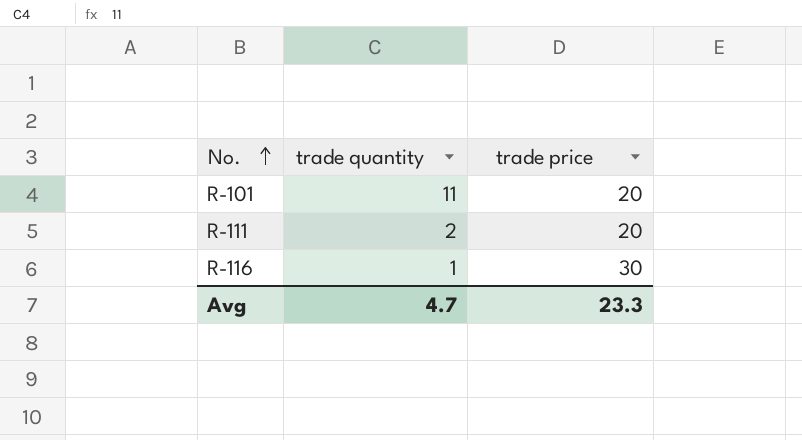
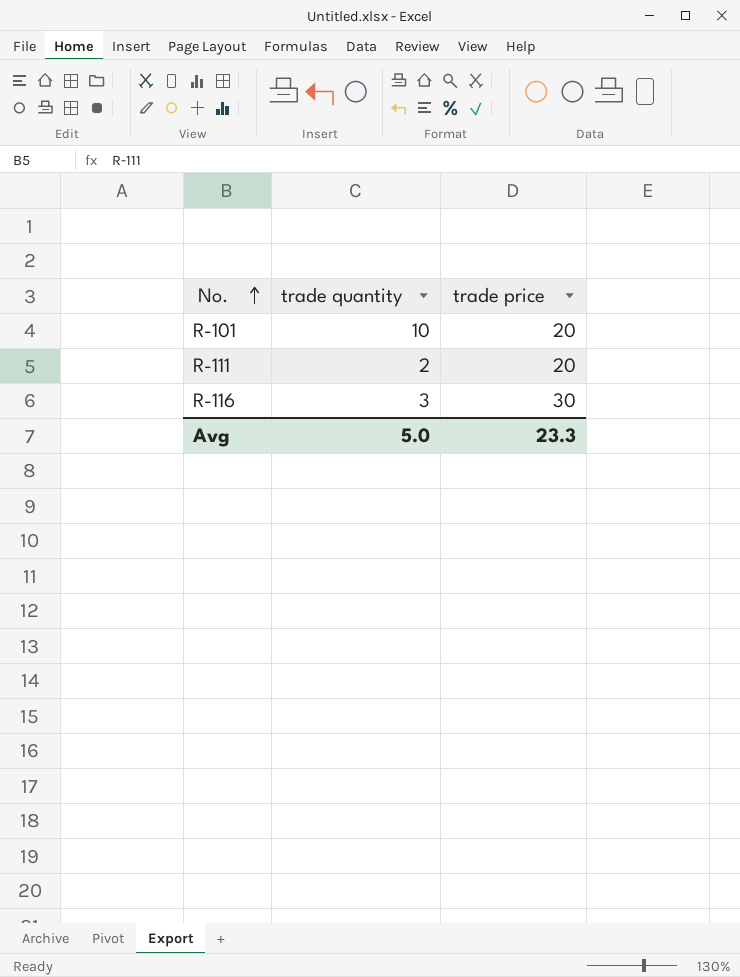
R-101 | trade quantity: 11 -> 10
R-116 | trade quantity: 1 -> 3
Avg | trade quantity: 4.7 -> 5.0

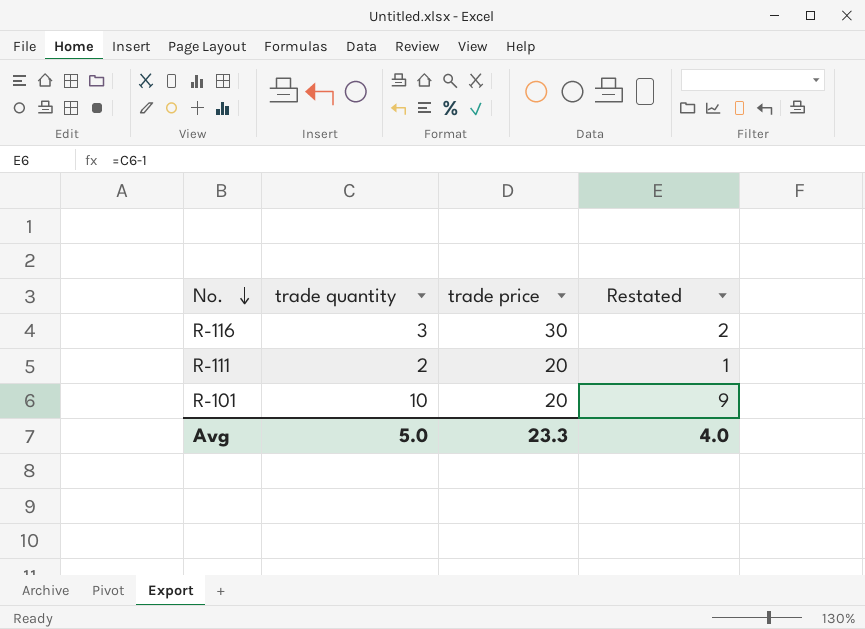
row order: No. ascending -> No. descending
column Restated | formula: none -> [trade quantity] - 1

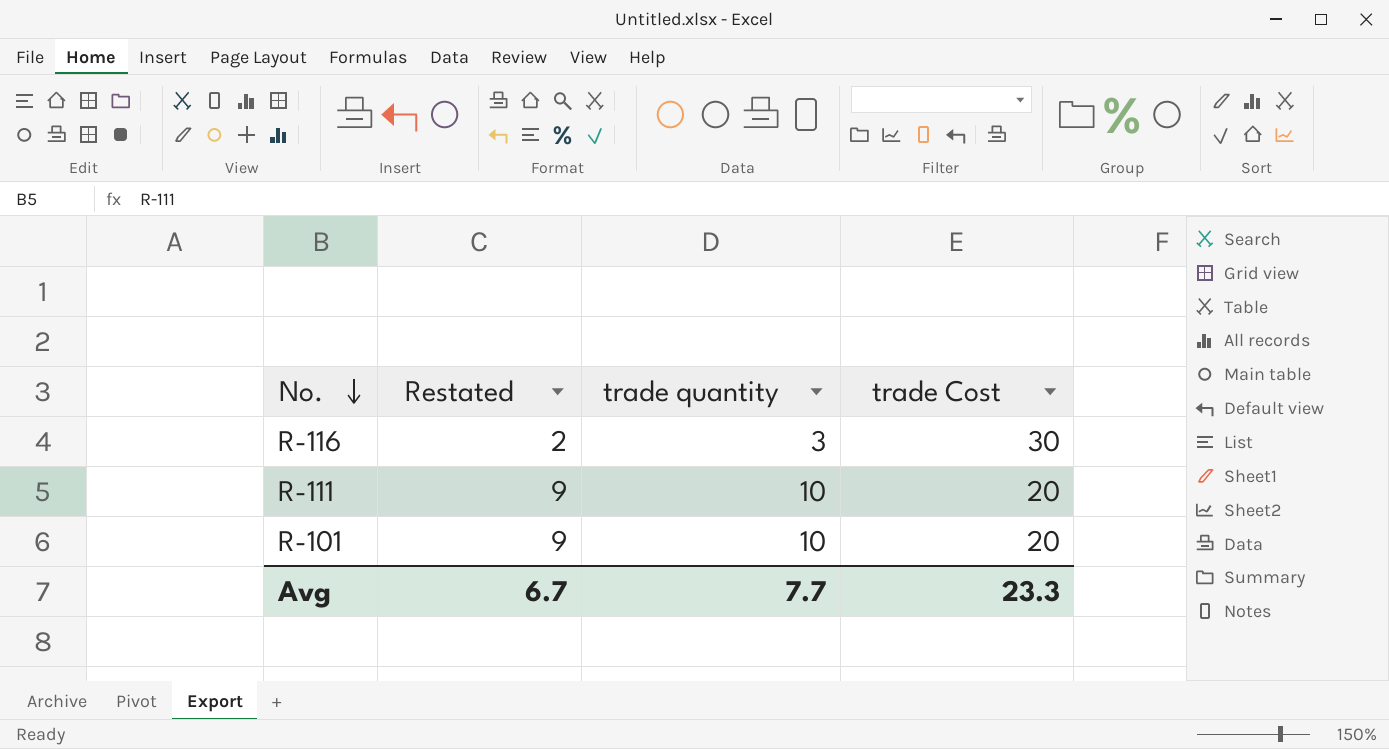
column Restated | position: 4 -> 2
column name: trade price -> trade Cost
R-111 | Restated: 1 -> 9
R-111 | trade quantity: 2 -> 10
Avg | Restated: 4.0 -> 6.7
Avg | trade quantity: 5.0 -> 7.7

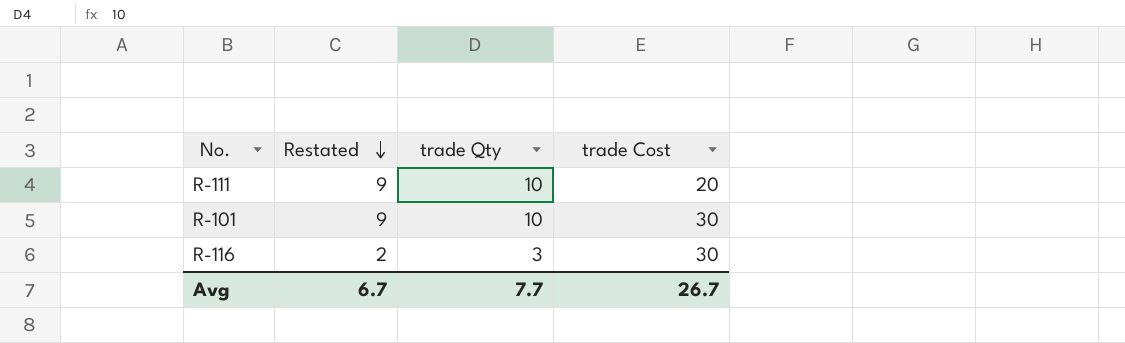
row order: No. descending -> Restated descending
column name: trade quantity -> trade Qty
R-101 | trade Cost: 20 -> 30
Avg | trade Cost: 23.3 -> 26.7

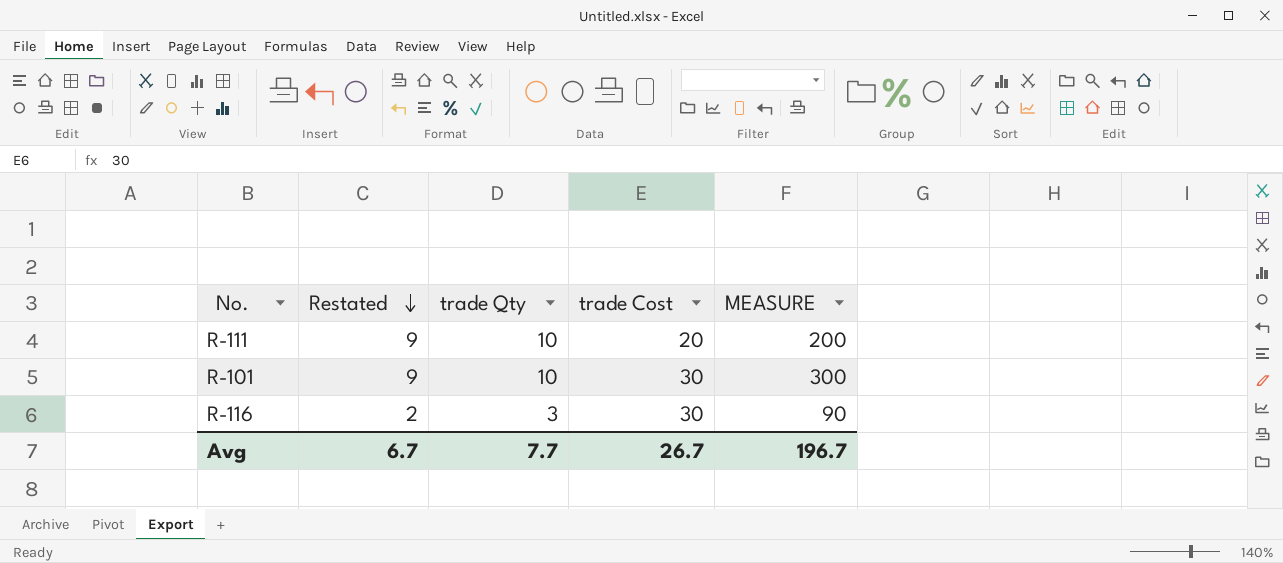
column MEASURE | formula: none -> [trade Qty] * [trade Cost]

